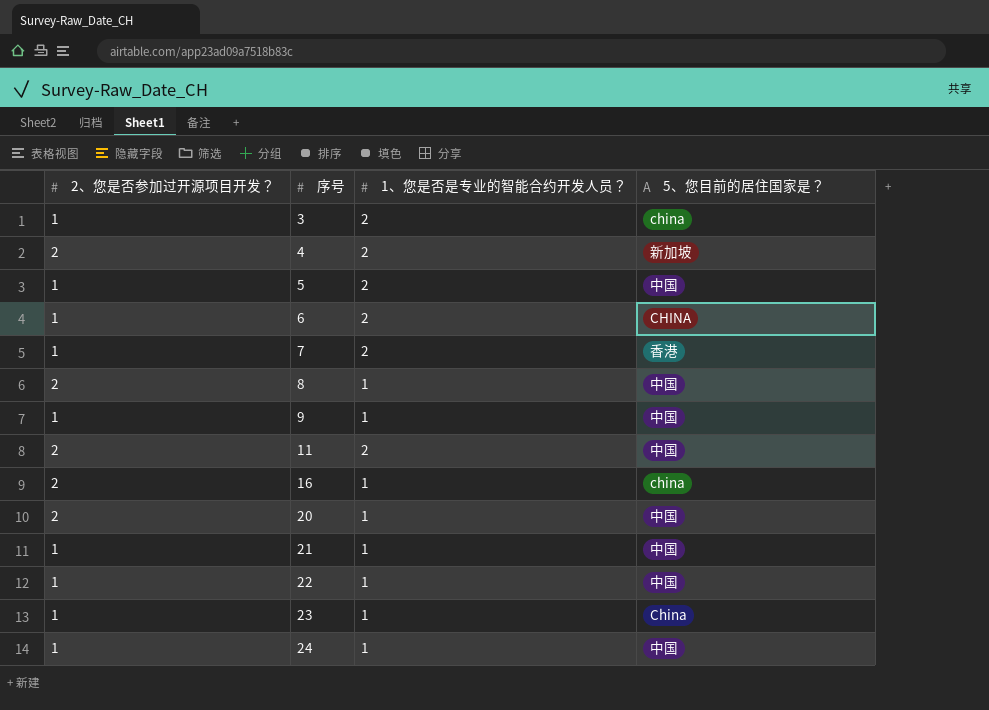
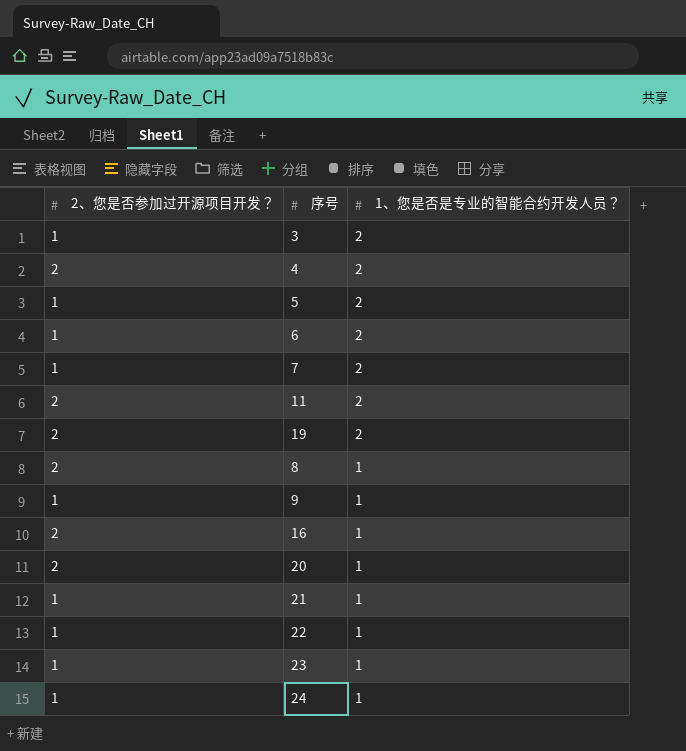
row order: 序号 ascending -> 1、您是否是专业的智能合约开发人员？ descending
column 5、您目前的居住国家是？ | position: 4 -> none
row 19: none -> 2 | 2

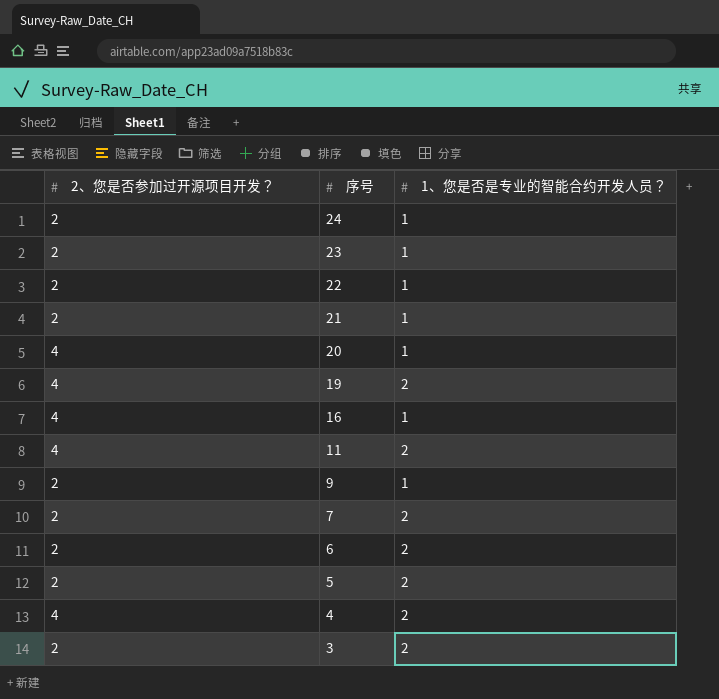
row order: 1、您是否是专业的智能合约开发人员？ descending -> 序号 descending
row 8: 2 | 1 -> none
24 | 2、您是否参加过开源项目开发？: 1 -> 2
23 | 2、您是否参加过开源项目开发？: 1 -> 2
22 | 2、您是否参加过开源项目开发？: 1 -> 2
21 | 2、您是否参加过开源项目开发？: 1 -> 2
20 | 2、您是否参加过开源项目开发？: 2 -> 4
19 | 2、您是否参加过开源项目开发？: 2 -> 4
16 | 2、您是否参加过开源项目开发？: 2 -> 4
11 | 2、您是否参加过开源项目开发？: 2 -> 4
9 | 2、您是否参加过开源项目开发？: 1 -> 2
7 | 2、您是否参加过开源项目开发？: 1 -> 2
6 | 2、您是否参加过开源项目开发？: 1 -> 2
5 | 2、您是否参加过开源项目开发？: 1 -> 2
4 | 2、您是否参加过开源项目开发？: 2 -> 4
3 | 2、您是否参加过开源项目开发？: 1 -> 2

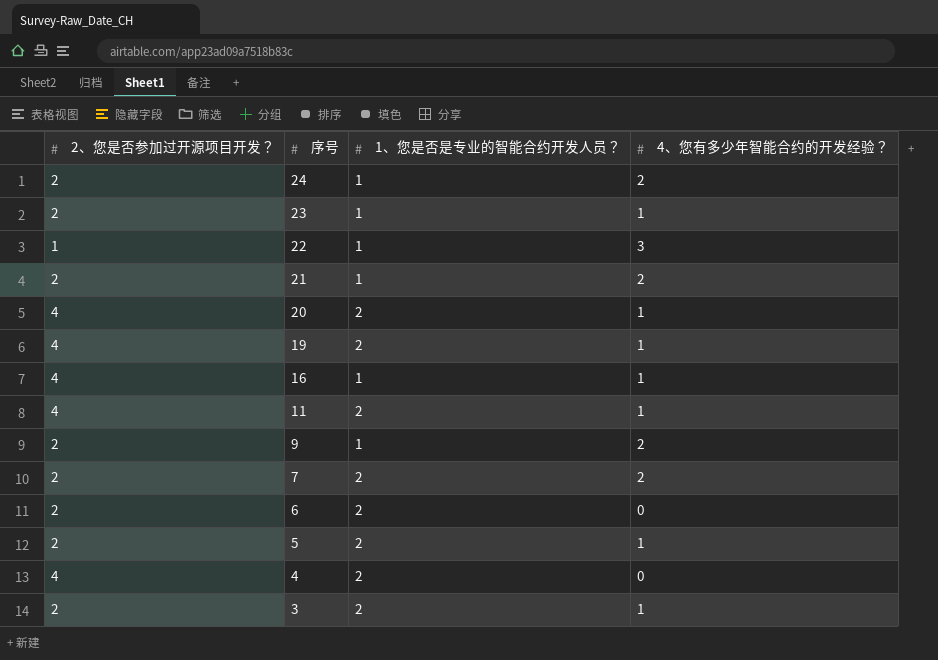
column 4、您有多少年智能合约的开发经验？ | position: none -> 4
22 | 2、您是否参加过开源项目开发？: 2 -> 1
20 | 1、您是否是专业的智能合约开发人员？: 1 -> 2

